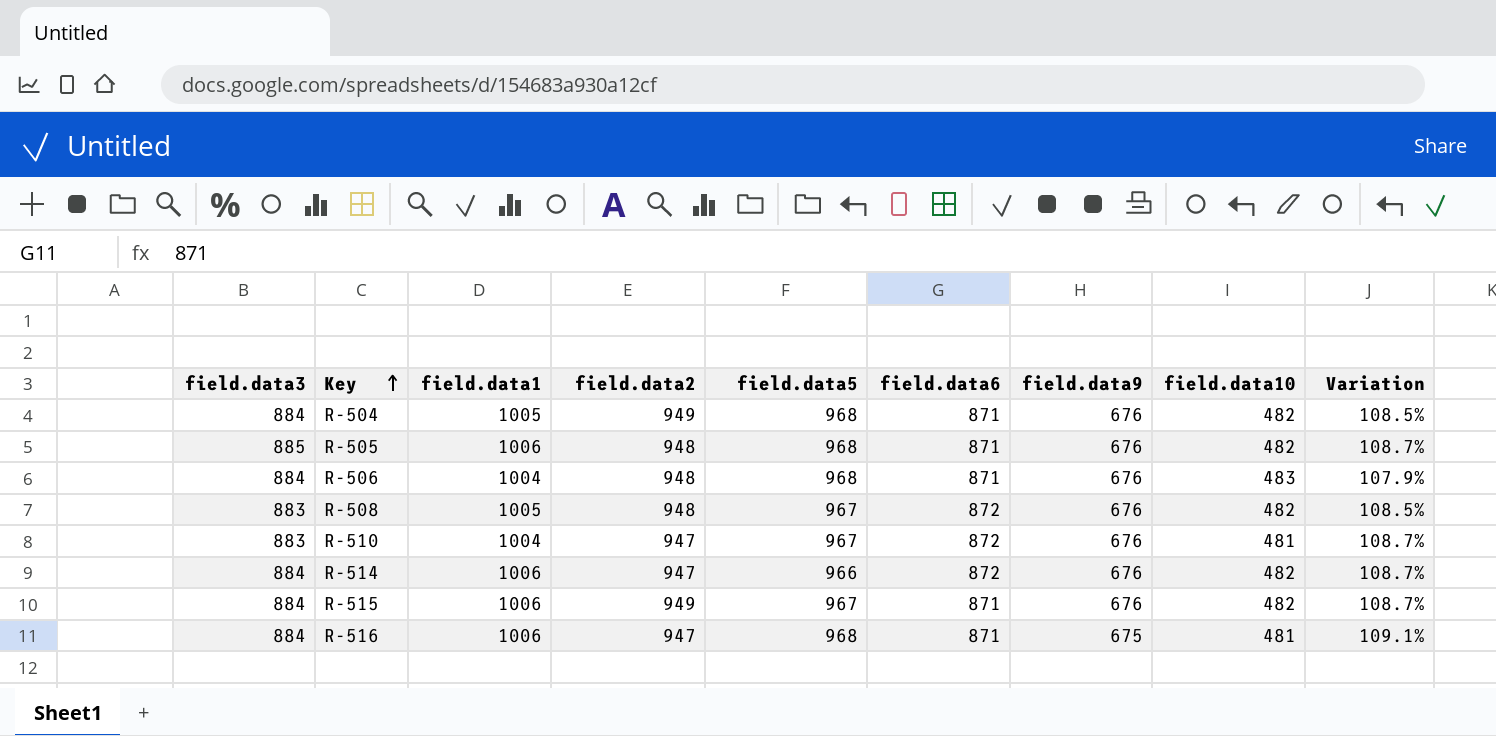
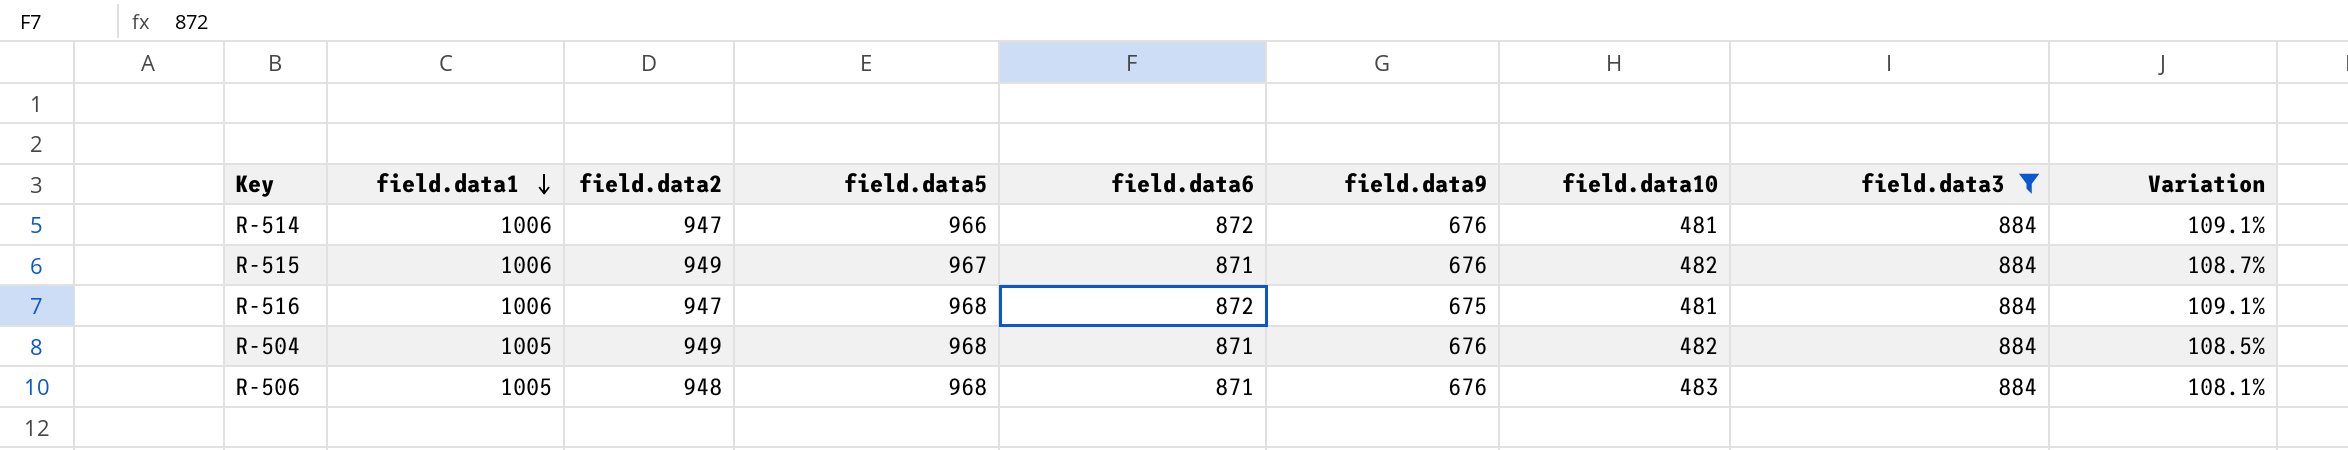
filter: none -> field.data3 = 884
row order: Key ascending -> field.data1 descending
column field.data3 | position: 1 -> 8
R-514 | field.data10: 482 -> 481
R-514 | Variation: 108.7% -> 109.1%
R-516 | field.data6: 871 -> 872
R-506 | field.data1: 1004 -> 1005
R-506 | Variation: 107.9% -> 108.1%

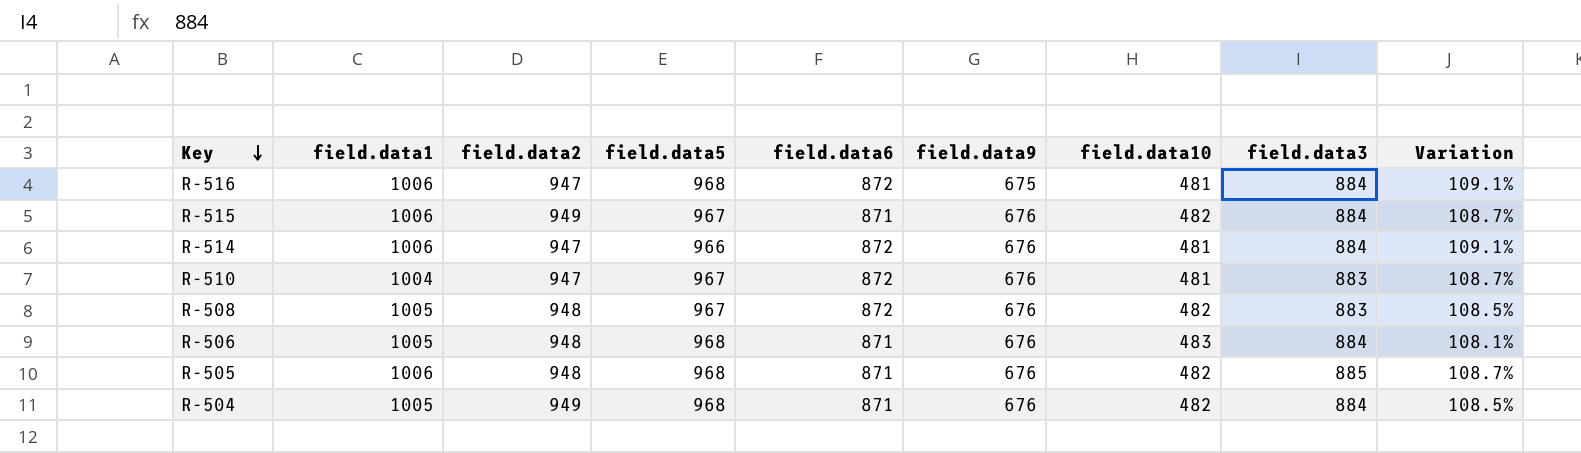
filter: field.data3 = 884 -> none
row order: field.data1 descending -> Key descending

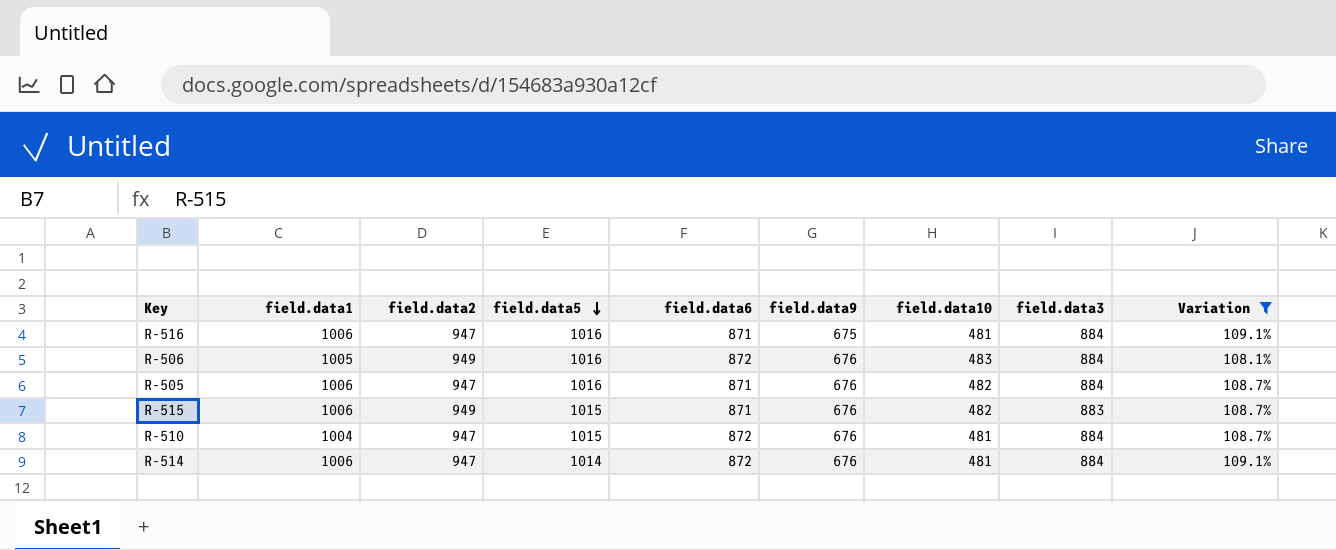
filter: none -> Variation != 108.5%
row order: Key descending -> field.data5 descending
R-516 | field.data5: 968 -> 1016
R-516 | field.data6: 872 -> 871
R-506 | field.data2: 948 -> 949
R-506 | field.data5: 968 -> 1016
R-506 | field.data6: 871 -> 872
R-505 | field.data2: 948 -> 947
R-505 | field.data5: 968 -> 1016
R-505 | field.data3: 885 -> 884
R-515 | field.data5: 967 -> 1015
R-515 | field.data3: 884 -> 883
R-510 | field.data5: 967 -> 1015
R-510 | field.data3: 883 -> 884
R-514 | field.data5: 966 -> 1014

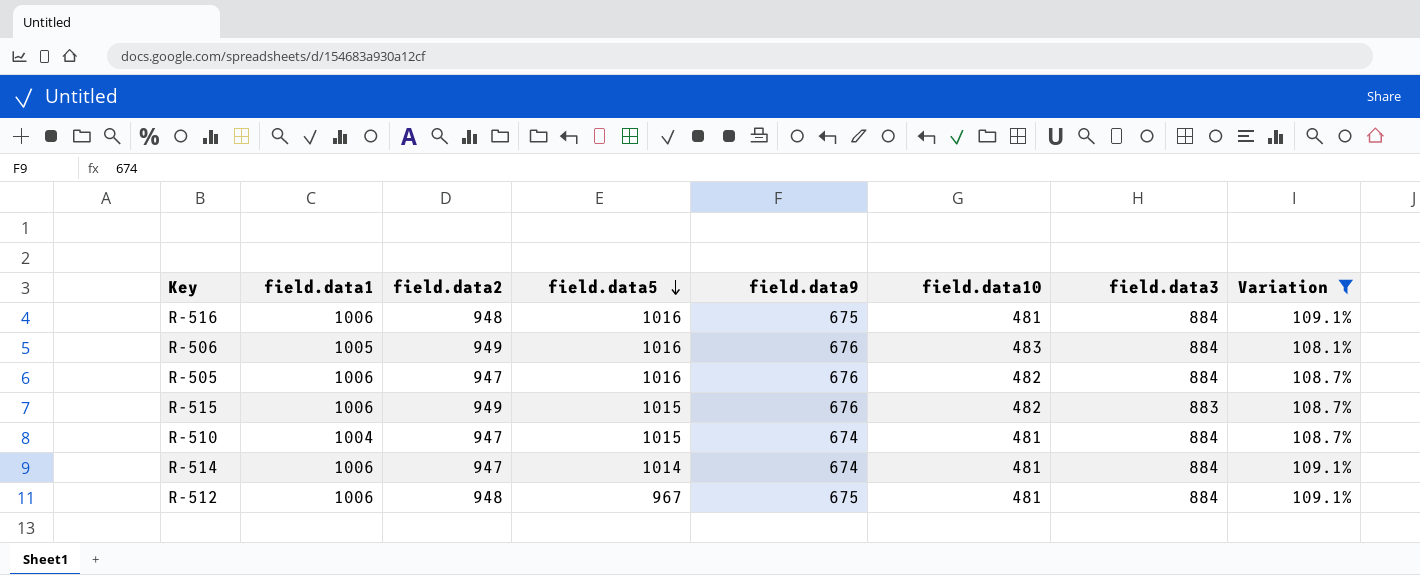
column field.data6 | position: 5 -> none
R-516 | field.data2: 947 -> 948
R-510 | field.data9: 676 -> 674
R-514 | field.data9: 676 -> 674
row R-512: none -> 1006 | 948 | 967 | 675 | 481 | 884 | 109.1%

